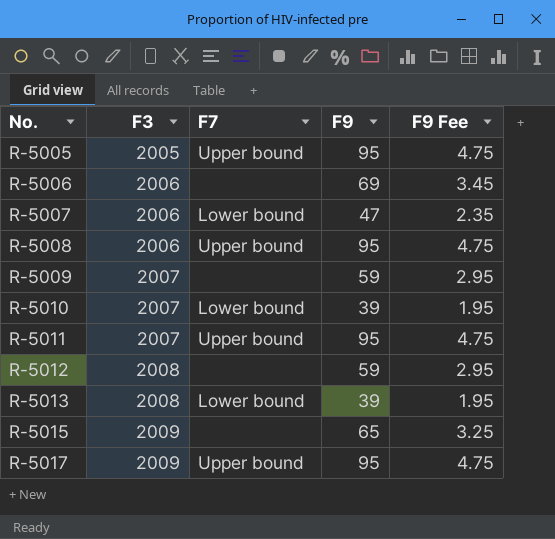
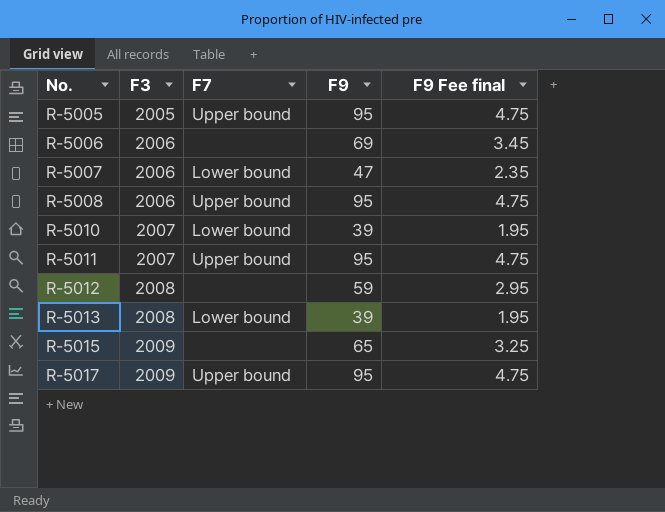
column name: F9 Fee -> F9 Fee final
row R-5009: 2007 | none | 59 | 2.95 -> none

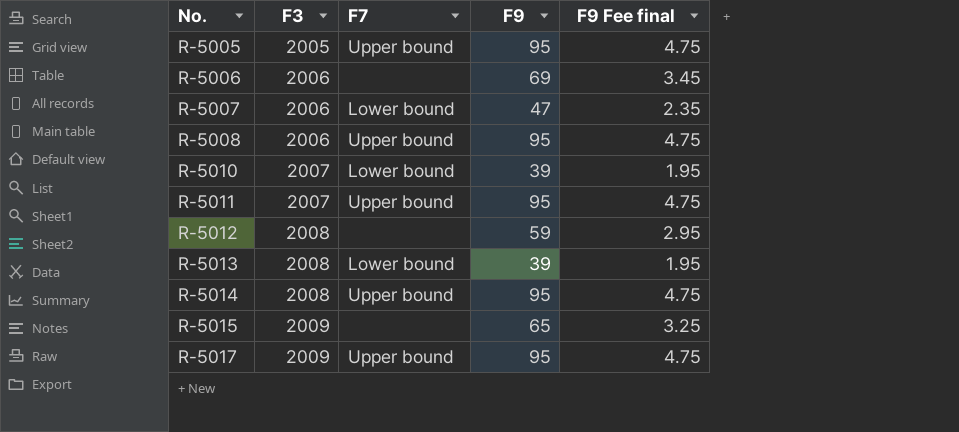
row R-5014: none -> 2008 | Upper bound | 95 | 4.75

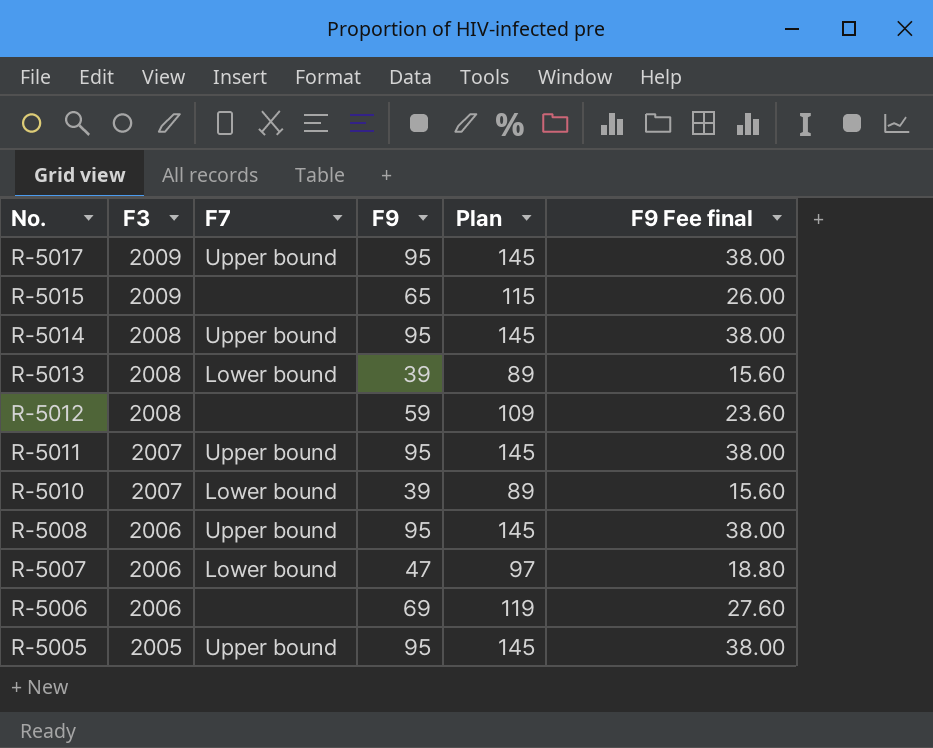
row order: No. ascending -> No. descending
column Plan | formula: none -> [F9] + 50
column F9 Fee final | formula: [F9] * 0.05 -> [F9] * 0.4

